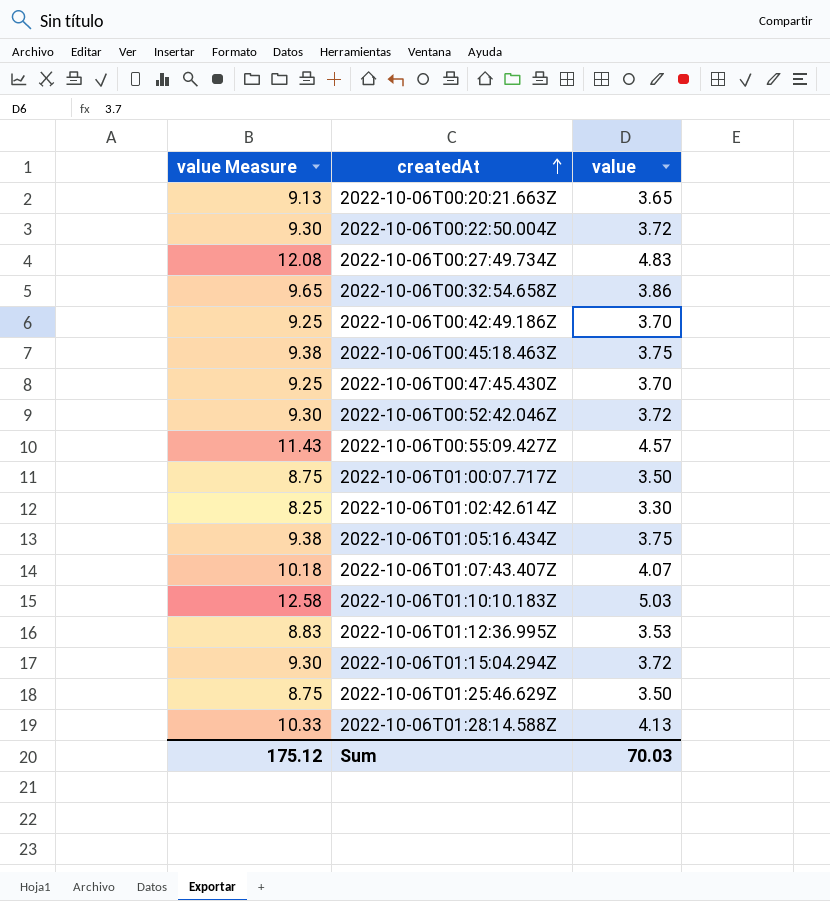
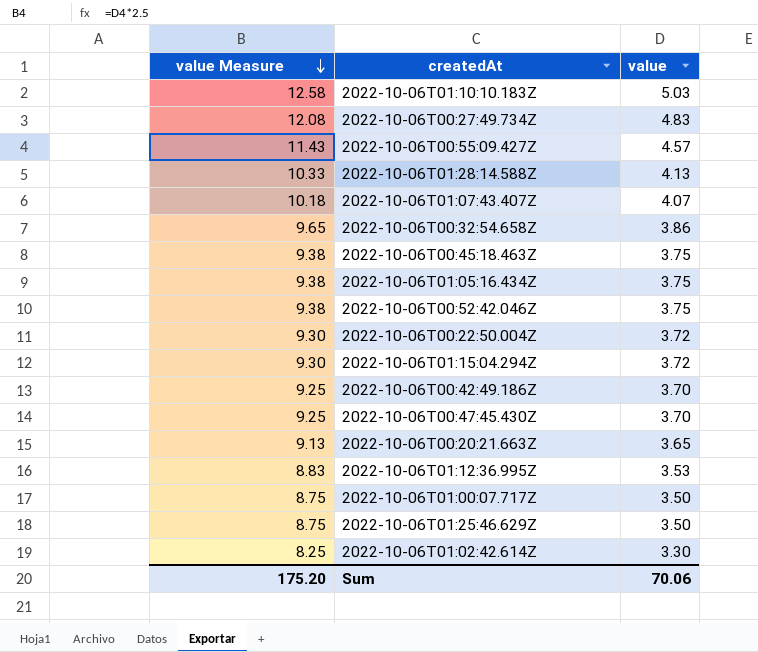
row order: createdAt ascending -> value Measure descending
2022-10-06T00:52:42.046Z | value Measure: 9.30 -> 9.38
2022-10-06T00:52:42.046Z | value: 3.72 -> 3.75
Sum | value Measure: 175.12 -> 175.20
Sum | value: 70.03 -> 70.06

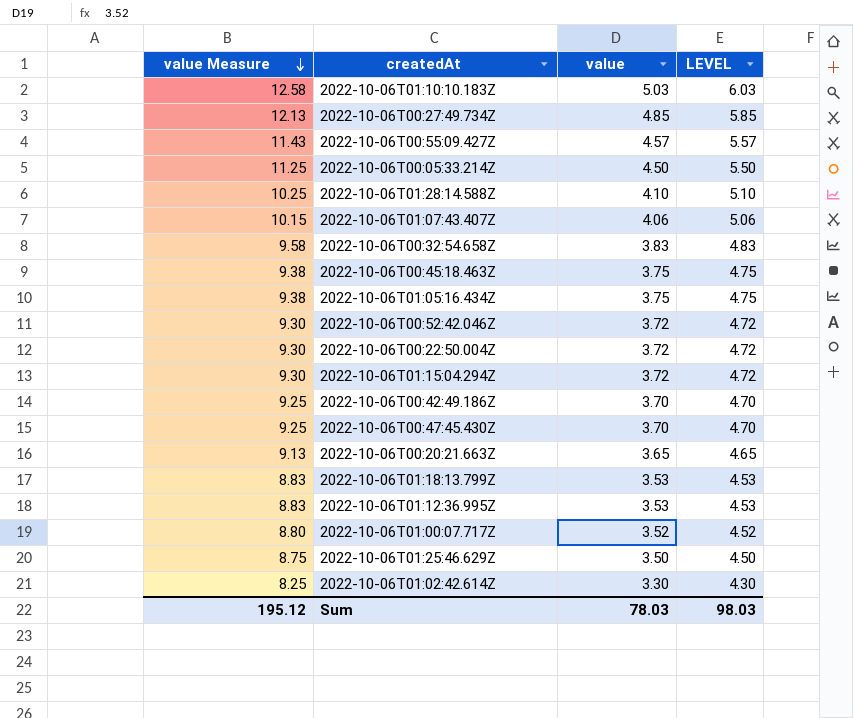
column LEVEL | formula: none -> [value] + 1
2022-10-06T00:27:49.734Z | value Measure: 12.08 -> 12.13
2022-10-06T00:27:49.734Z | value: 4.83 -> 4.85
row 2022-10-06T00:05:33.214Z: none -> 11.25 | 4.50 | 5.50
2022-10-06T01:28:14.588Z | value Measure: 10.33 -> 10.25
2022-10-06T01:28:14.588Z | value: 4.13 -> 4.10
2022-10-06T01:07:43.407Z | value Measure: 10.18 -> 10.15
2022-10-06T01:07:43.407Z | value: 4.07 -> 4.06
2022-10-06T00:32:54.658Z | value Measure: 9.65 -> 9.58
2022-10-06T00:32:54.658Z | value: 3.86 -> 3.83
2022-10-06T00:52:42.046Z | value Measure: 9.38 -> 9.30
2022-10-06T00:52:42.046Z | value: 3.75 -> 3.72
row 2022-10-06T01:18:13.799Z: none -> 8.83 | 3.53 | 4.53
2022-10-06T01:00:07.717Z | value Measure: 8.75 -> 8.80
2022-10-06T01:00:07.717Z | value: 3.50 -> 3.52
Sum | value Measure: 175.20 -> 195.12
Sum | value: 70.06 -> 78.03

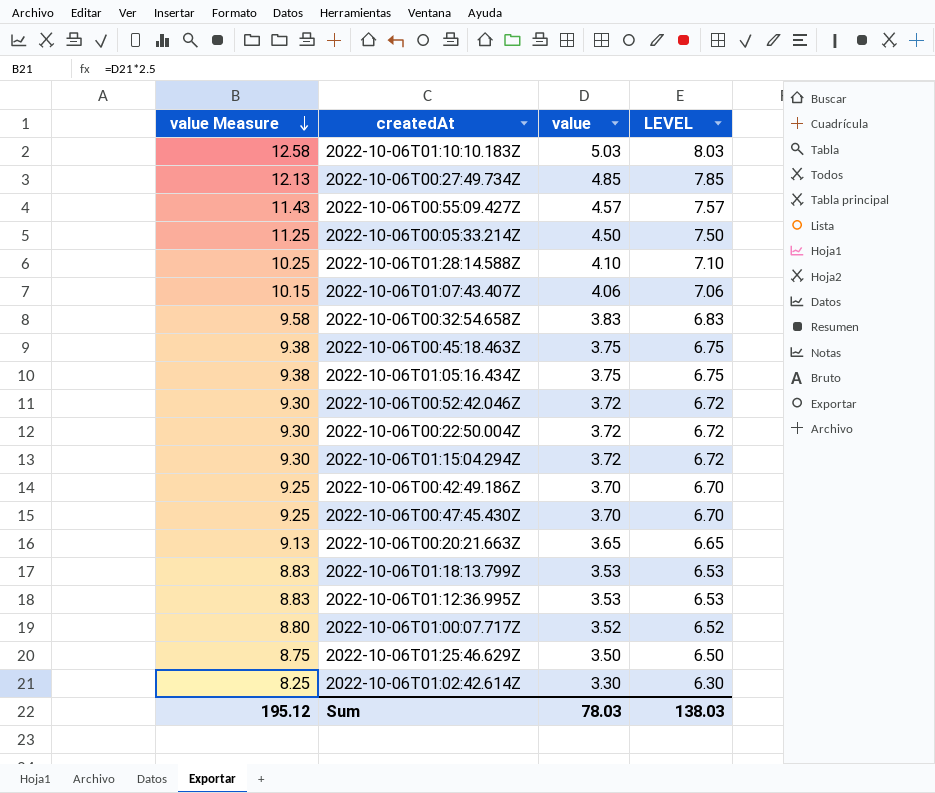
column LEVEL | formula: [value] + 1 -> [value] + 3
Sum | LEVEL: 98.03 -> 138.03

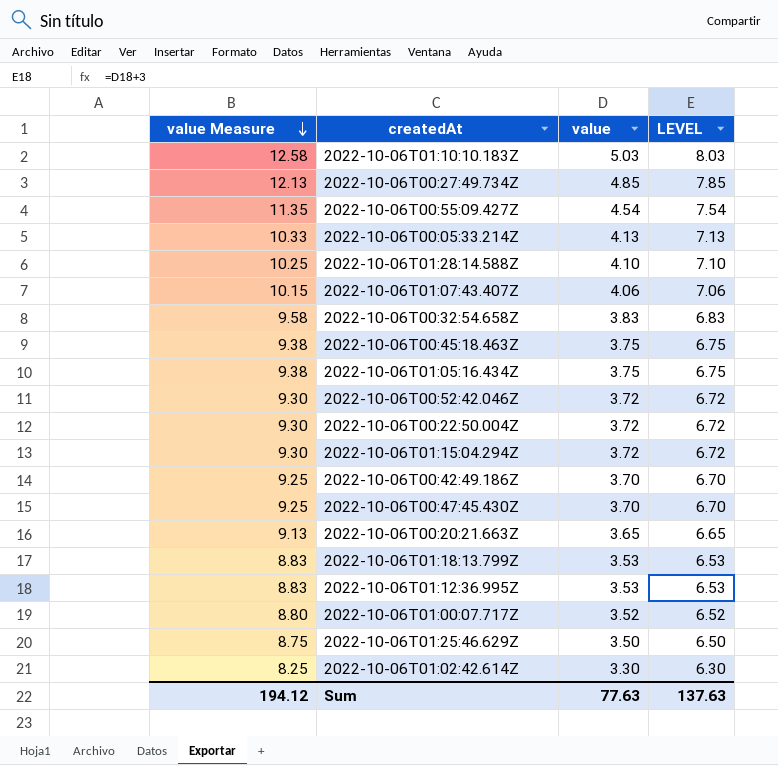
2022-10-06T00:55:09.427Z | value Measure: 11.43 -> 11.35
2022-10-06T00:55:09.427Z | value: 4.57 -> 4.54
2022-10-06T00:55:09.427Z | LEVEL: 7.57 -> 7.54
2022-10-06T00:05:33.214Z | value Measure: 11.25 -> 10.33
2022-10-06T00:05:33.214Z | value: 4.50 -> 4.13
2022-10-06T00:05:33.214Z | LEVEL: 7.50 -> 7.13
Sum | value Measure: 195.12 -> 194.12
Sum | value: 78.03 -> 77.63
Sum | LEVEL: 138.03 -> 137.63

